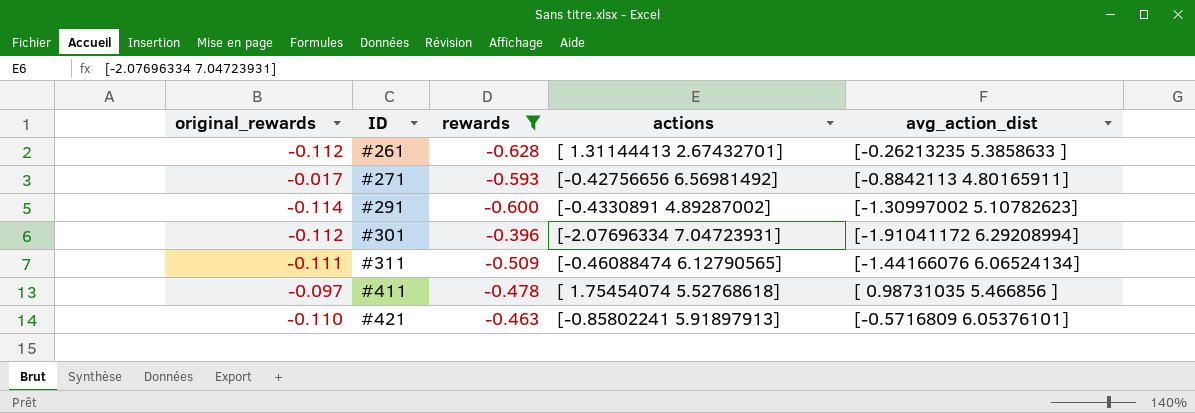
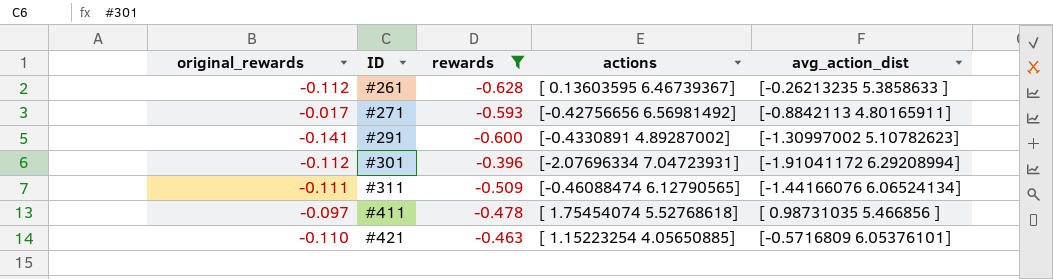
#261 | actions: [ 1.31144413 2.67432701] -> [ 0.13603595 6.46739367]
#291 | original_rewards: -0.114 -> -0.141
#421 | actions: [-0.85802241 5.91897913] -> [ 1.15223254 4.05650885]

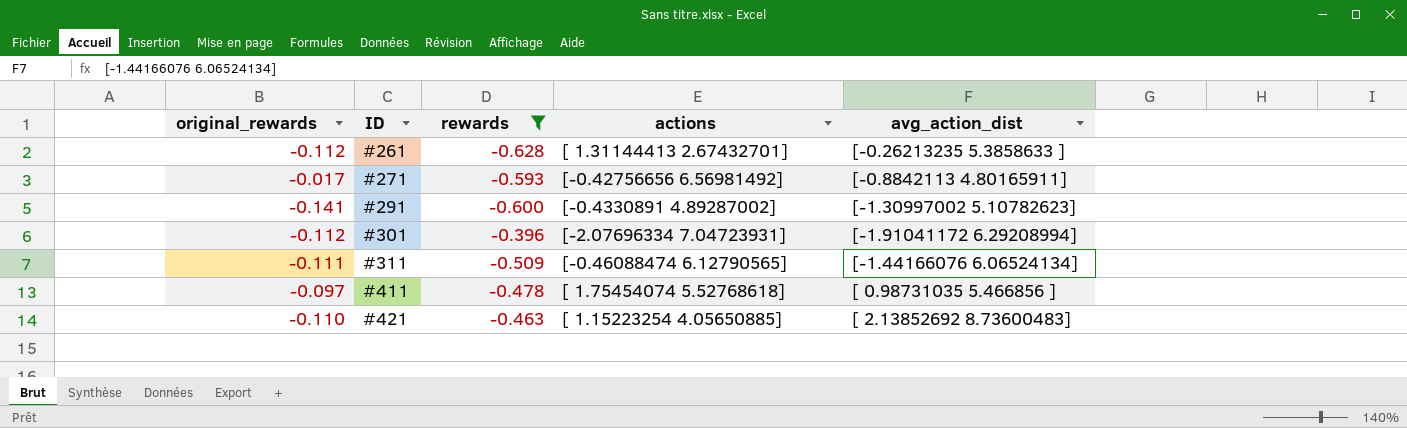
#261 | actions: [ 0.13603595 6.46739367] -> [ 1.31144413 2.67432701]
#421 | avg_action_dist: [-0.5716809 6.05376101] -> [ 2.13852692 8.73600483]

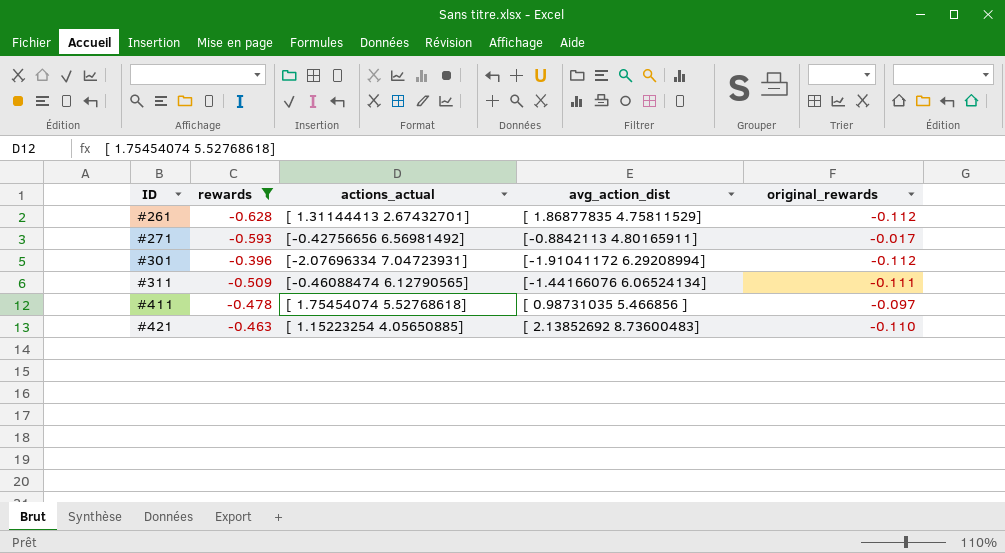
column name: actions -> actions_actual
column original_rewards | position: 1 -> 5
row #291: -0.141 | -0.600 | [-0.4330891 4.89287002] | [-1.30997002 5.10782623] -> none
#261 | avg_action_dist: [-0.26213235 5.3858633 ] -> [ 1.86877835 4.75811529]

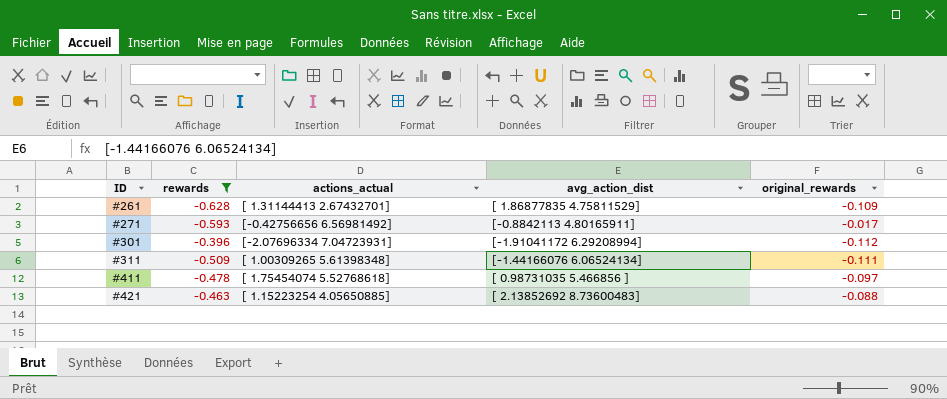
#261 | original_rewards: -0.112 -> -0.109
#311 | actions_actual: [-0.46088474 6.12790565] -> [ 1.00309265 5.61398348]
#421 | original_rewards: -0.110 -> -0.088

